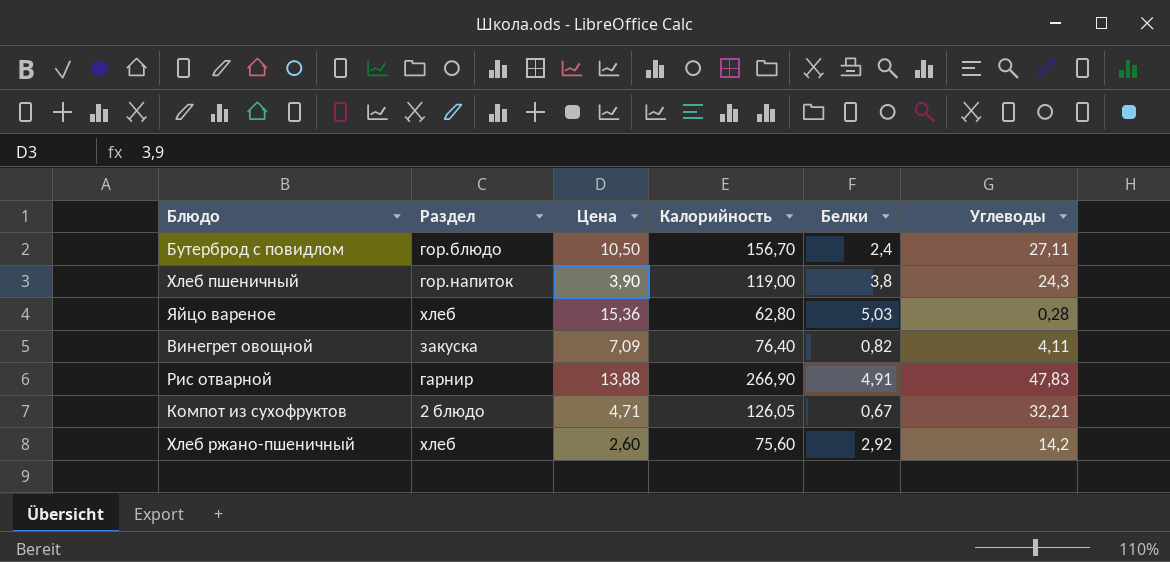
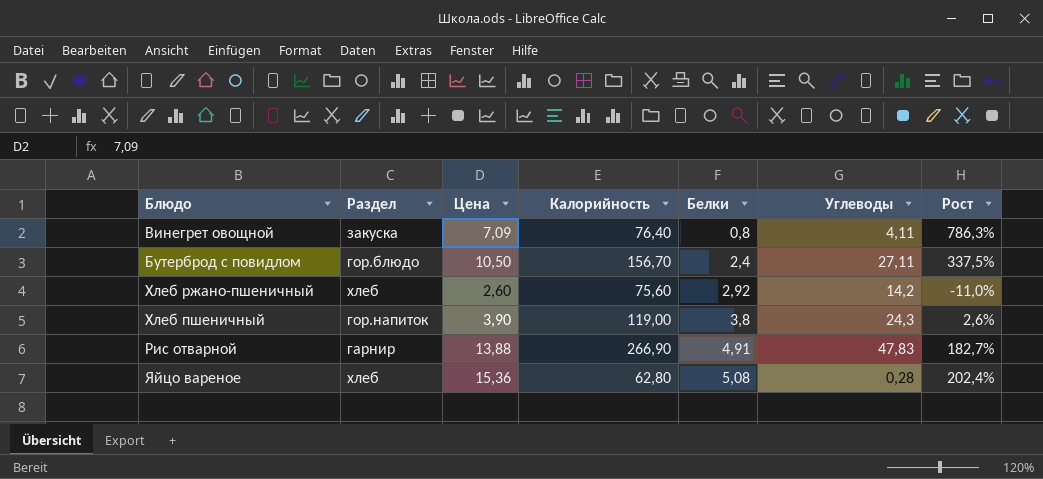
row order: none -> Белки ascending
column Рост | formula: none -> ([Цена] - [Белки]) / [Белки]
row Компот из сухофруктов: 2 блюдо | 4,71 | 126,05 | 0,67 | 32,21 -> none
Винегрет овощной | Белки: 0,82 -> 0,8
Яйцо вареное | Белки: 5,03 -> 5,08

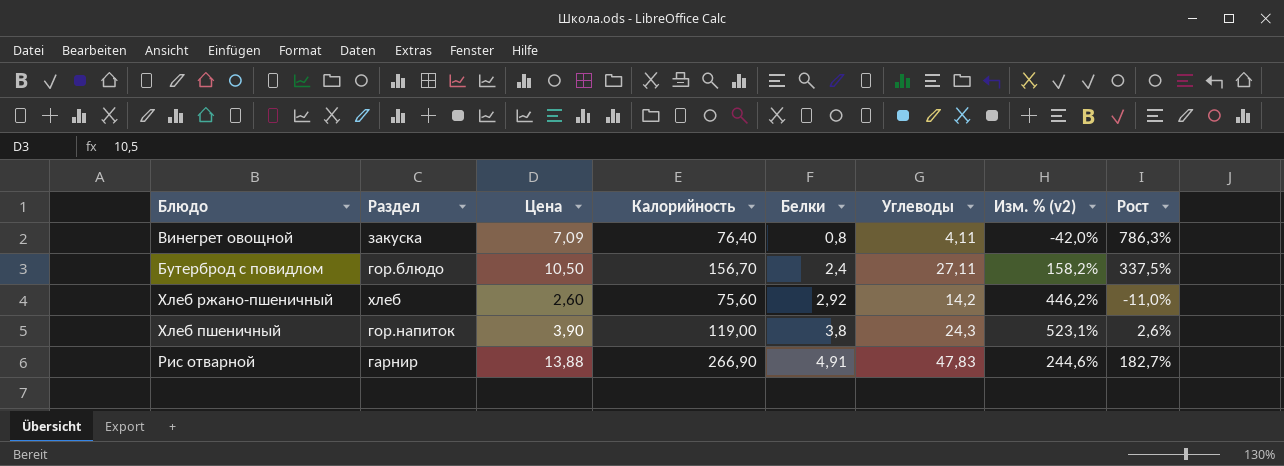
column Изм. % (v2) | formula: none -> ([Углеводы] - [Цена]) / [Цена]
row Яйцо вареное: хлеб | 15,36 | 62,80 | 5,08 | 0,28 | 202,4% -> none

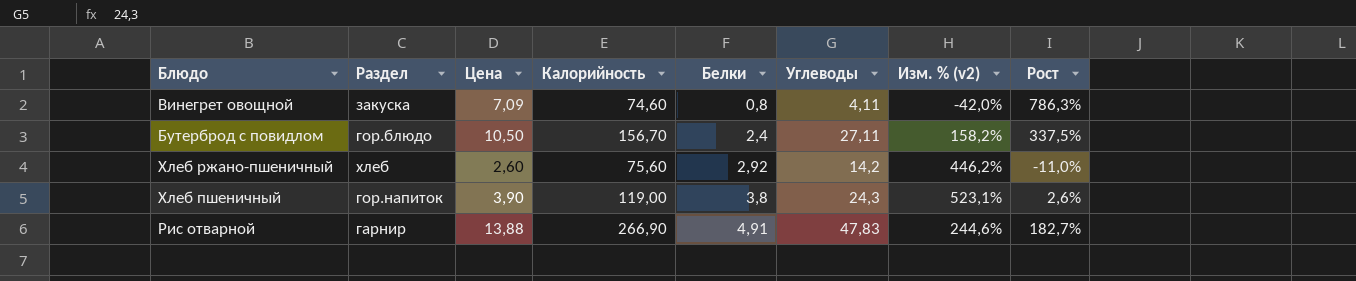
Винегрет овощной | Калорийность: 76,40 -> 74,60

